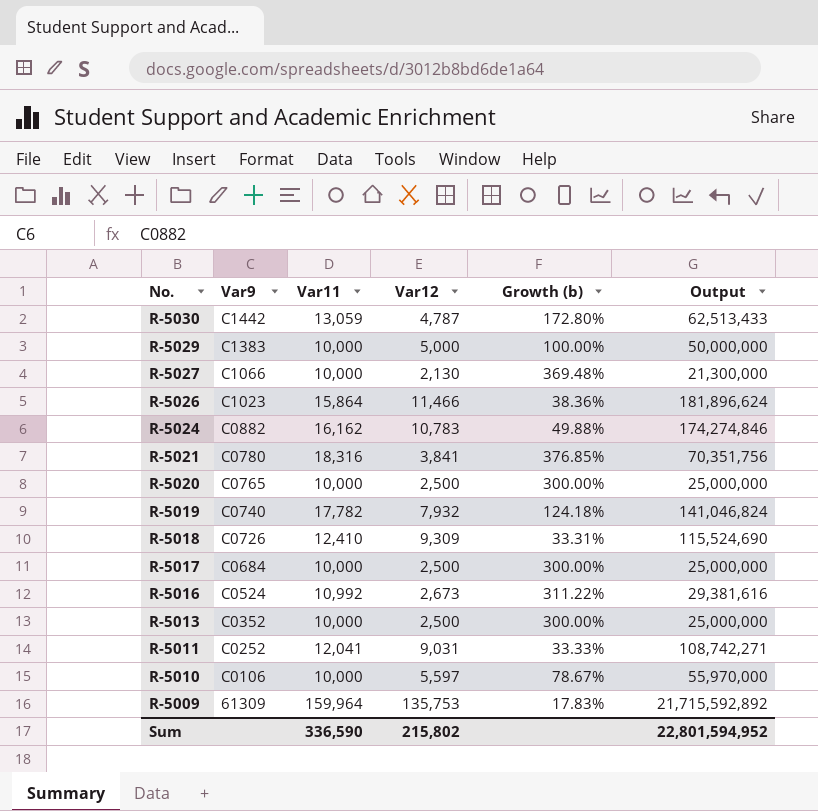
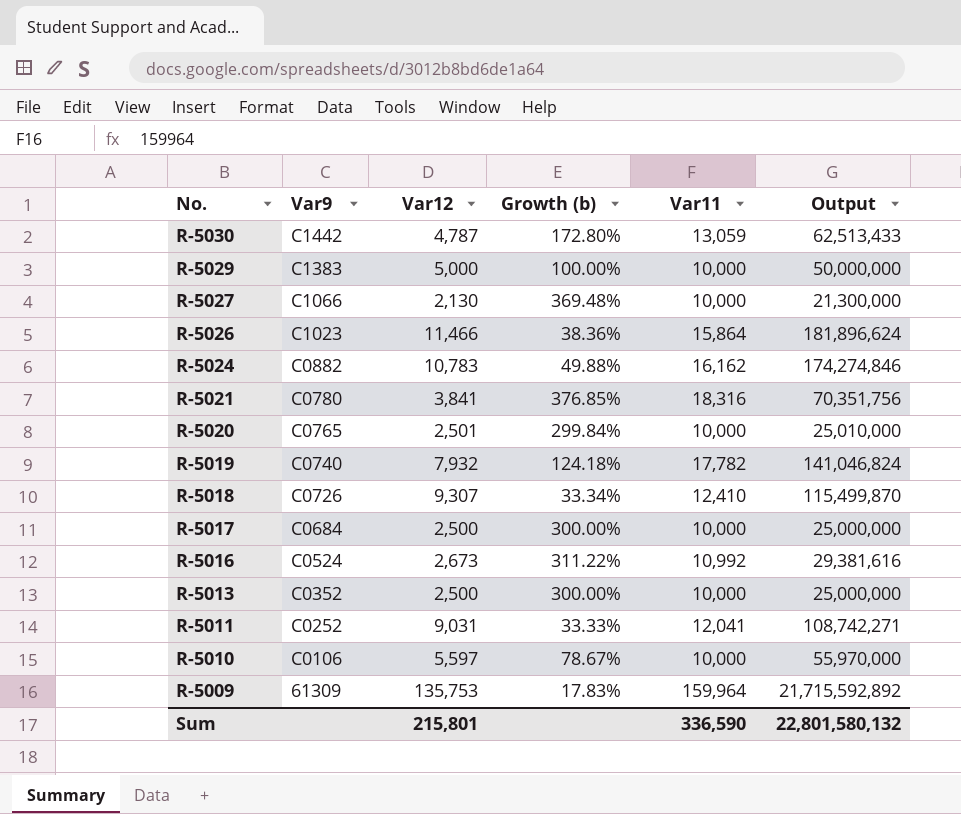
column Var11 | position: 3 -> 5
R-5020 | Var12: 2,500 -> 2,501
R-5020 | Growth (b): 300.00% -> 299.84%
R-5020 | Output: 25,000,000 -> 25,010,000
R-5018 | Var12: 9,309 -> 9,307
R-5018 | Growth (b): 33.31% -> 33.34%
R-5018 | Output: 115,524,690 -> 115,499,870
Sum | Var12: 215,802 -> 215,801
Sum | Output: 22,801,594,952 -> 22,801,580,132

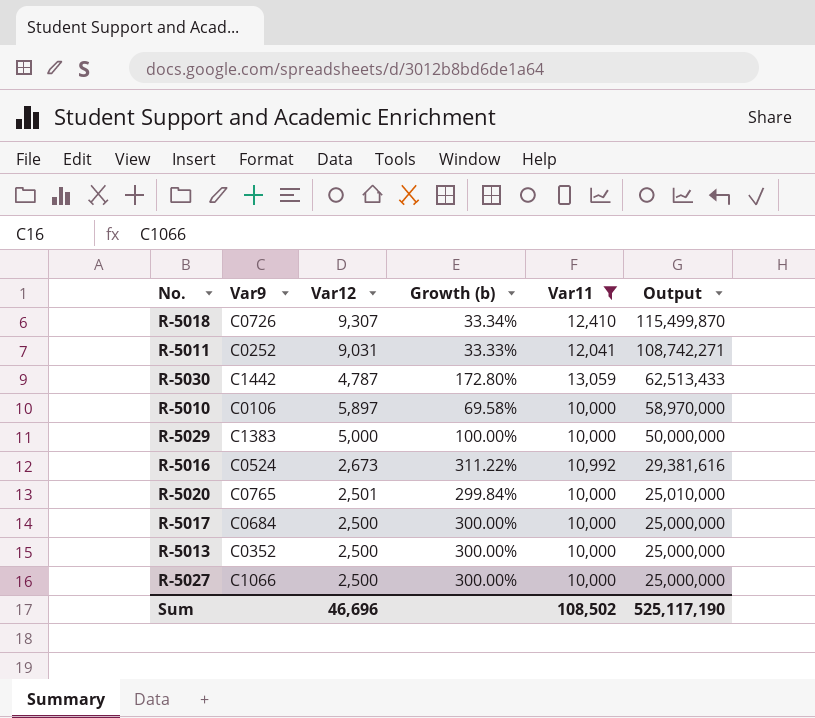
filter: none -> Var11 <= 13,059
row order: No. descending -> Output descending
R-5010 | Var12: 5,597 -> 5,897
R-5010 | Growth (b): 78.67% -> 69.58%
R-5010 | Output: 55,970,000 -> 58,970,000
R-5027 | Var12: 2,130 -> 2,500
R-5027 | Growth (b): 369.48% -> 300.00%
R-5027 | Output: 21,300,000 -> 25,000,000
Sum | Var12: 215,801 -> 46,696
Sum | Var11: 336,590 -> 108,502
Sum | Output: 22,801,580,132 -> 525,117,190

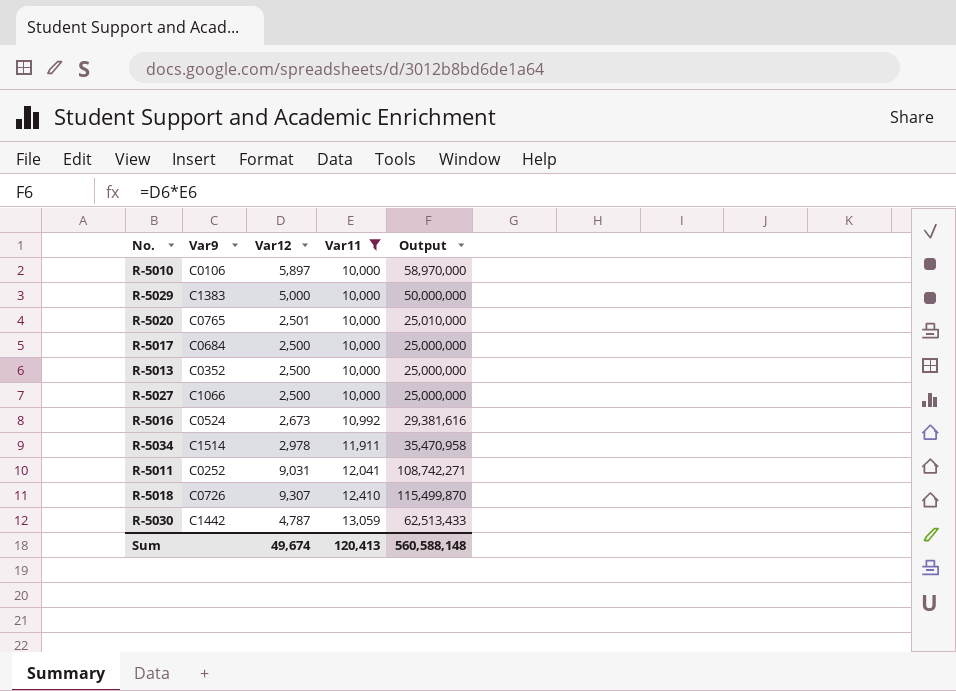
row order: Output descending -> Var11 ascending
column Growth (b) | formula: ([Var11] - [Var12]) / [Var12] -> none
row R-5034: none -> C1514 | 2,978 | 11,911 | 35,470,958
Sum | Var12: 46,696 -> 49,674
Sum | Var11: 108,502 -> 120,413
Sum | Output: 525,117,190 -> 560,588,148

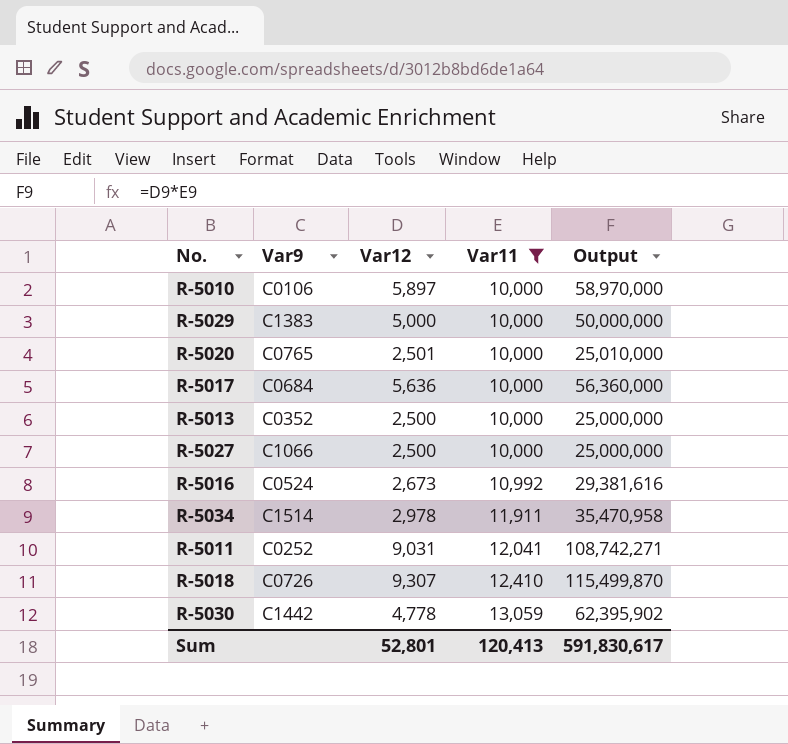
R-5017 | Var12: 2,500 -> 5,636
R-5017 | Output: 25,000,000 -> 56,360,000
R-5030 | Var12: 4,787 -> 4,778
R-5030 | Output: 62,513,433 -> 62,395,902
Sum | Var12: 49,674 -> 52,801
Sum | Output: 560,588,148 -> 591,830,617

